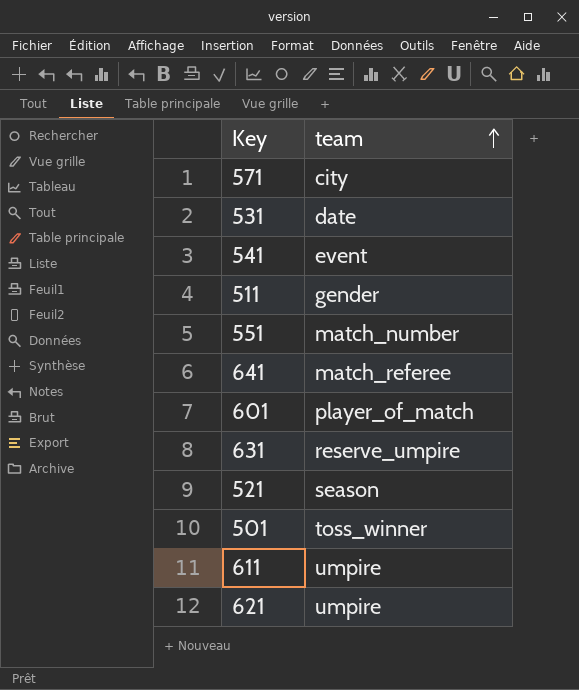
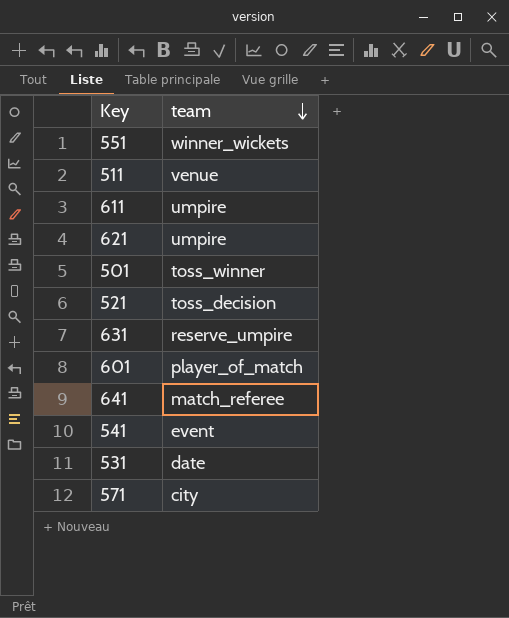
row order: team ascending -> team descending
551 | team: match_number -> winner_wickets
511 | team: gender -> venue
521 | team: season -> toss_decision

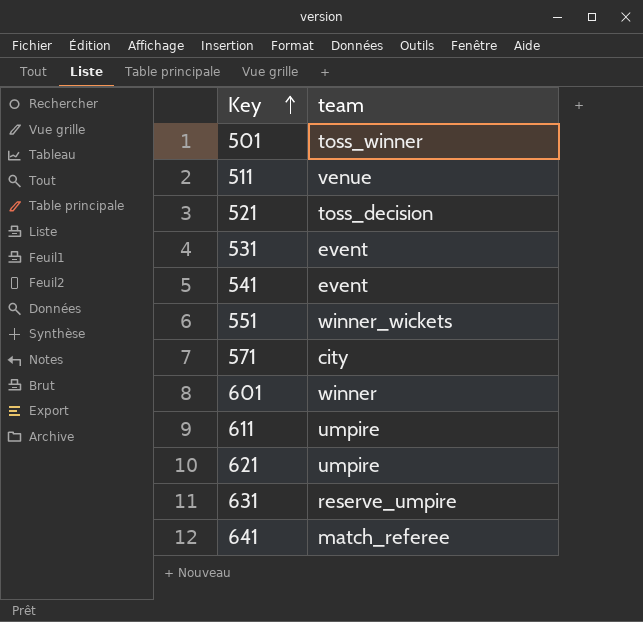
row order: team descending -> Key ascending
531 | team: date -> event
601 | team: player_of_match -> winner

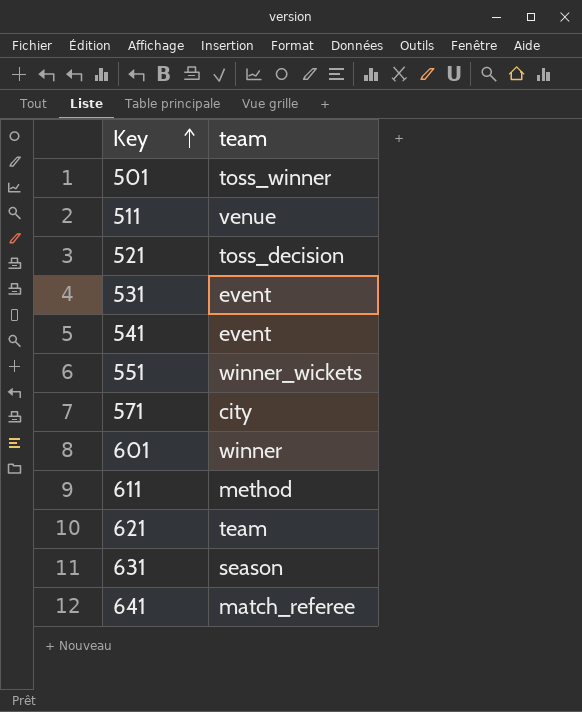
611 | team: umpire -> method
621 | team: umpire -> team
631 | team: reserve_umpire -> season

